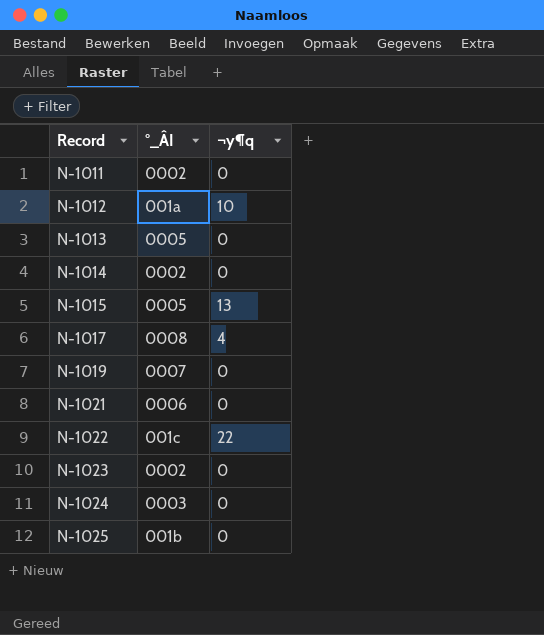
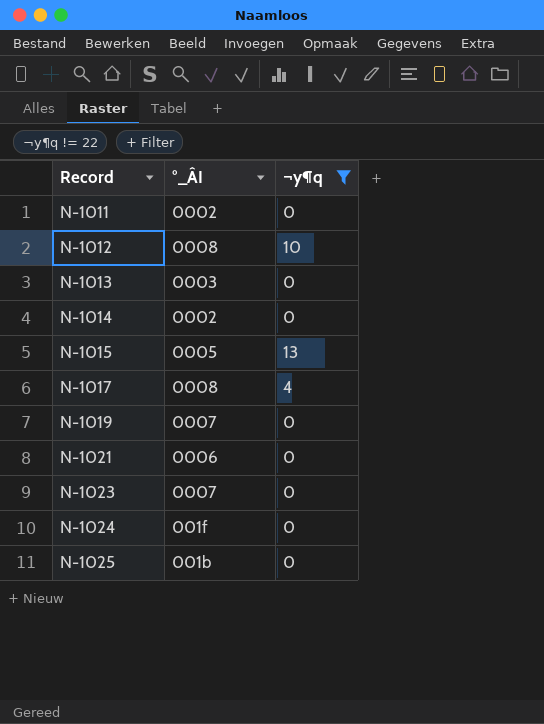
filter: none -> ¬y¶q != 22
N-1012 | °_ÂI: 001a -> 0008
N-1013 | °_ÂI: 0005 -> 0003
N-1023 | °_ÂI: 0002 -> 0007
N-1024 | °_ÂI: 0003 -> 001f

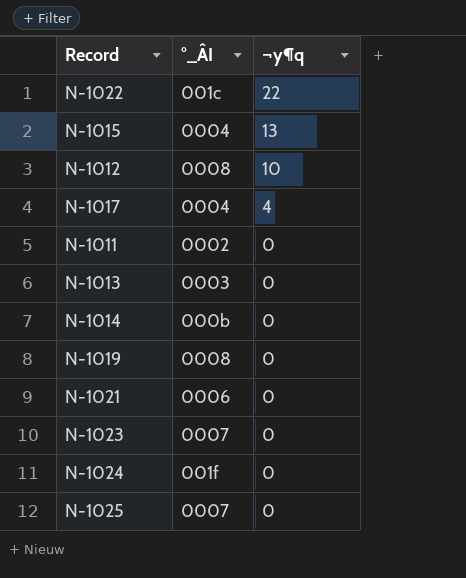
filter: ¬y¶q != 22 -> none
row order: Record ascending -> ¬y¶q descending
N-1015 | °_ÂI: 0005 -> 0004
N-1017 | °_ÂI: 0008 -> 0004
N-1014 | °_ÂI: 0002 -> 000b
N-1019 | °_ÂI: 0007 -> 0008
N-1025 | °_ÂI: 001b -> 0007

